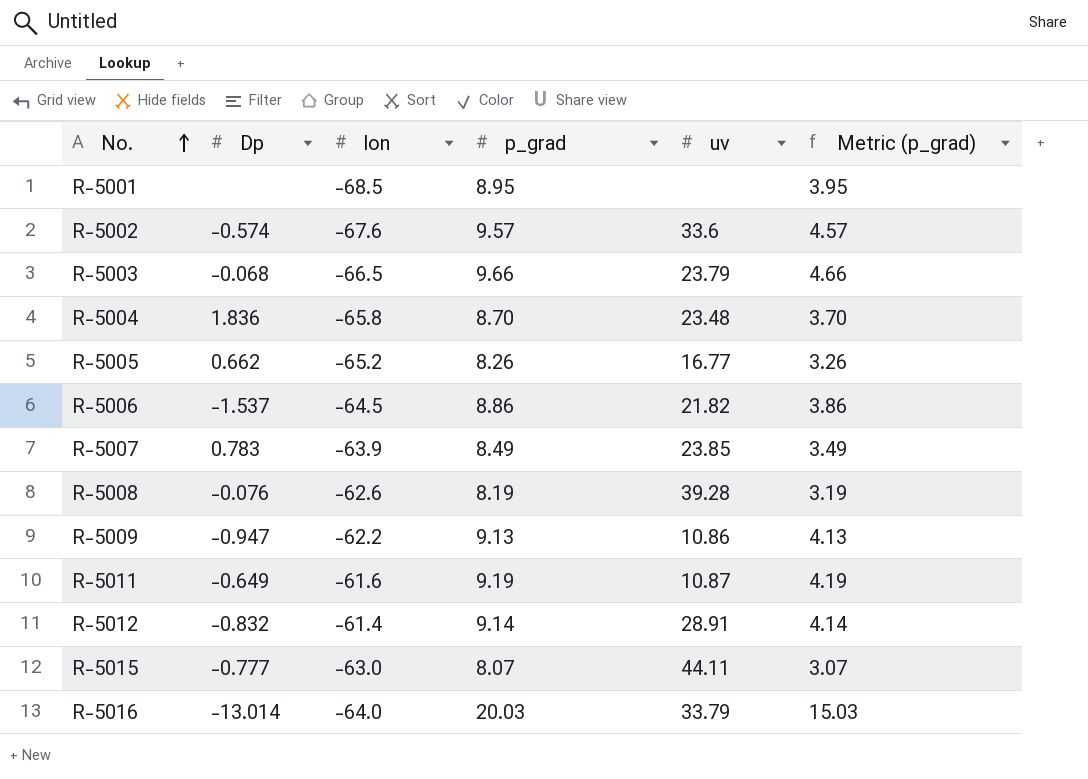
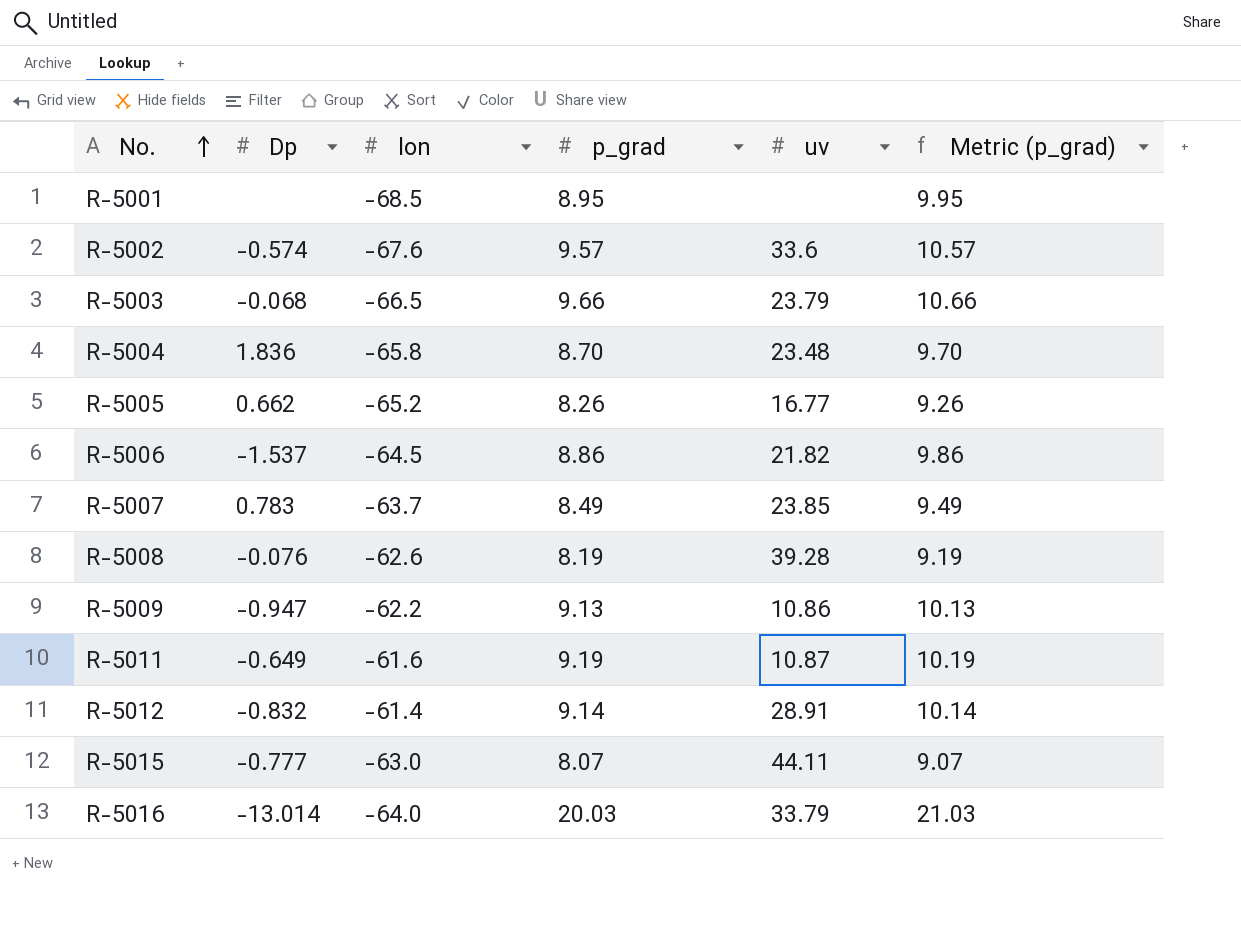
column Metric (p_grad) | formula: [p_grad] - 5 -> [p_grad] + 1
R-5007 | lon: -63.9 -> -63.7

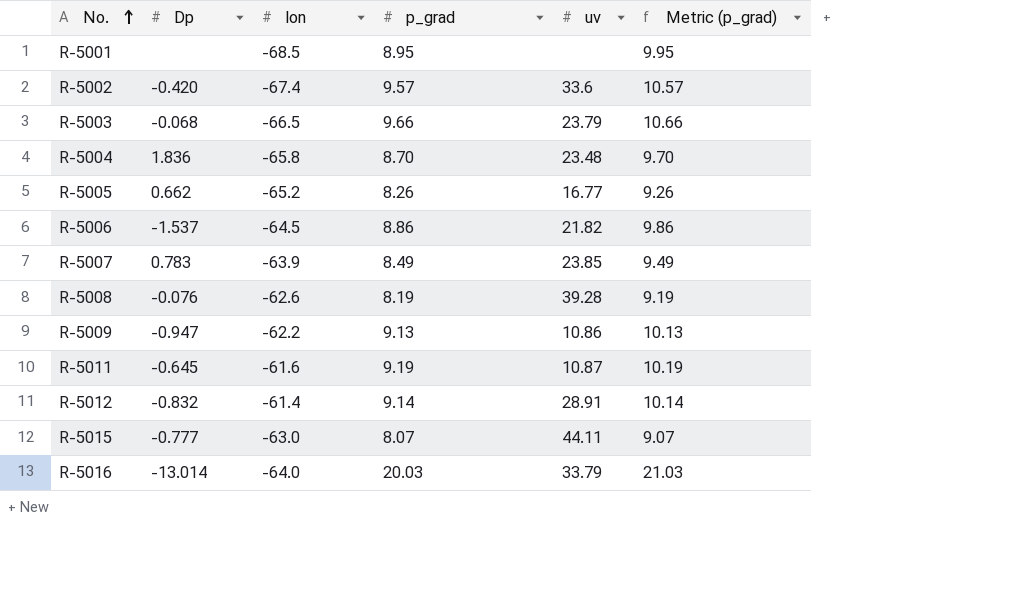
R-5002 | Dp: -0.574 -> -0.420
R-5002 | lon: -67.6 -> -67.4
R-5007 | lon: -63.7 -> -63.9
R-5011 | Dp: -0.649 -> -0.645

